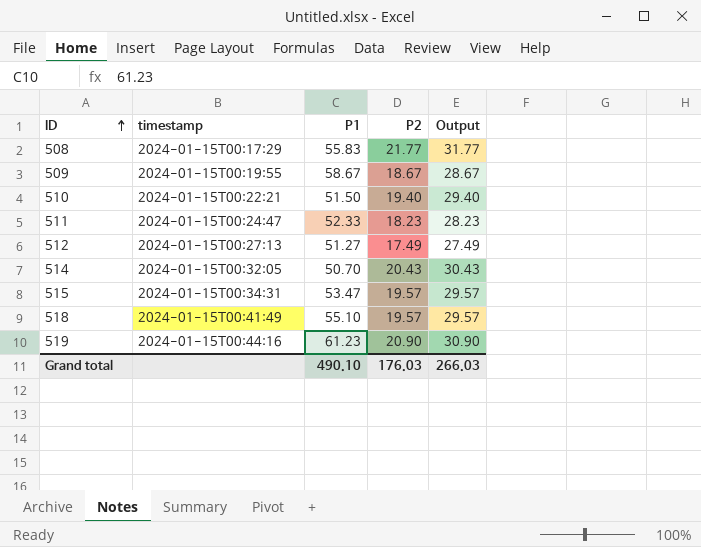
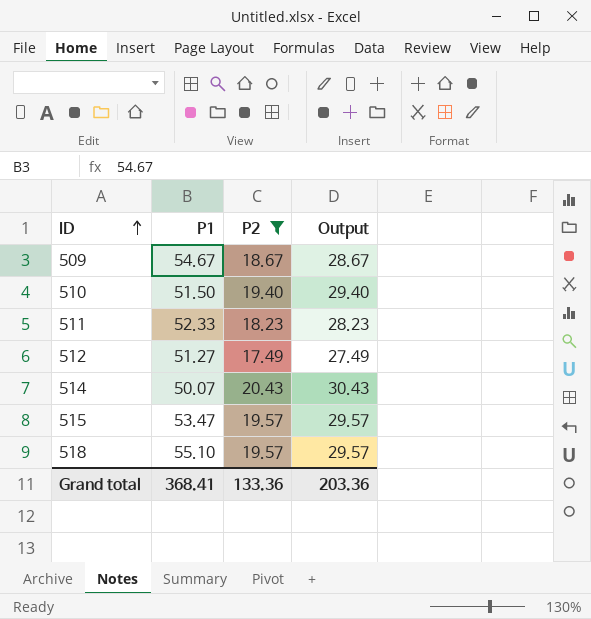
filter: none -> P2 <= 20.43
column timestamp | position: 2 -> none
509 | P1: 58.67 -> 54.67
514 | P1: 50.70 -> 50.07
Grand total | P1: 490.10 -> 368.41
Grand total | P2: 176.03 -> 133.36
Grand total | Output: 266.03 -> 203.36

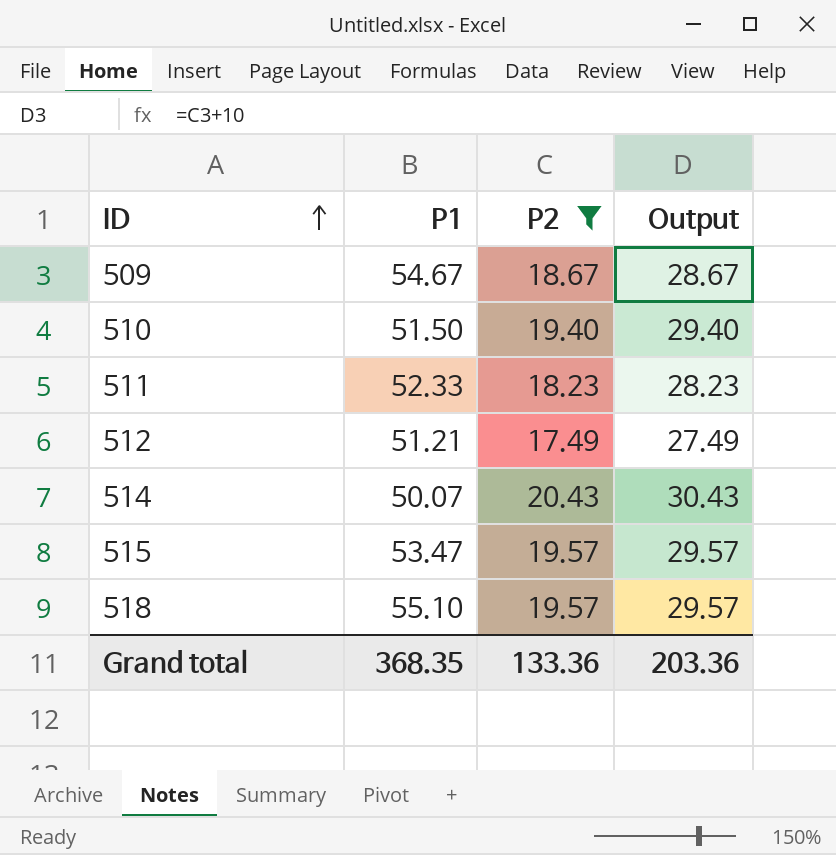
512 | P1: 51.27 -> 51.21
Grand total | P1: 368.41 -> 368.35

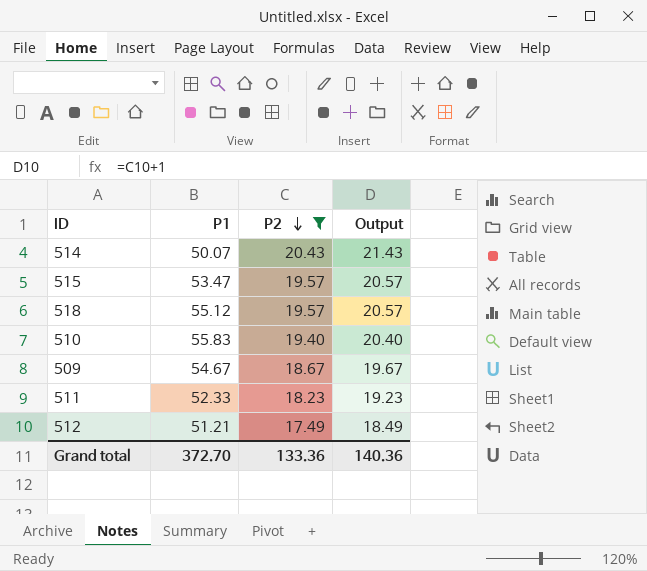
row order: ID ascending -> P2 descending
column Output | formula: [P2] + 10 -> [P2] + 1
518 | P1: 55.10 -> 55.12
510 | P1: 51.50 -> 55.83
Grand total | P1: 368.35 -> 372.70
Grand total | Output: 203.36 -> 140.36

